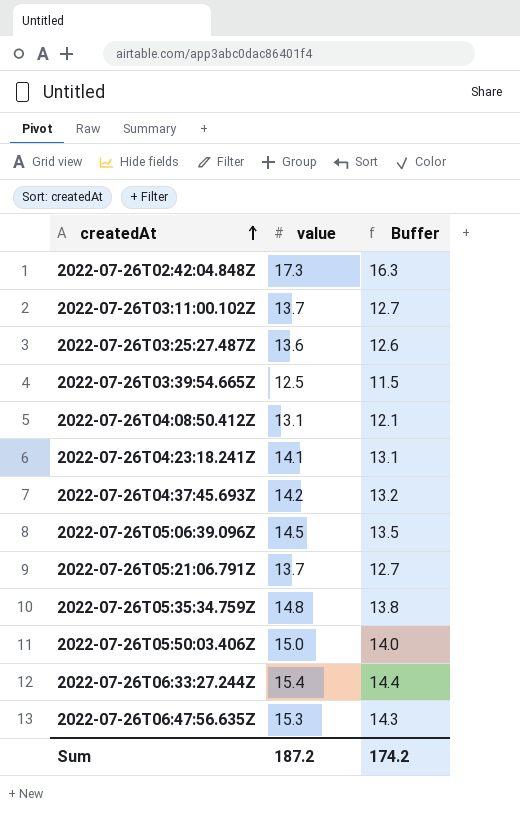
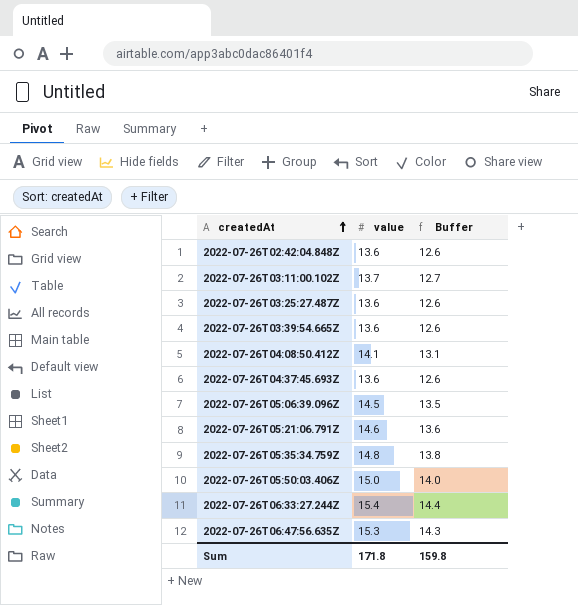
row 2022-07-26T04:23:18.241Z: 14.1 | 13.1 -> none
2022-07-26T02:42:04.848Z | value: 17.3 -> 13.6
2022-07-26T02:42:04.848Z | Buffer: 16.3 -> 12.6
2022-07-26T03:39:54.665Z | value: 12.5 -> 13.6
2022-07-26T03:39:54.665Z | Buffer: 11.5 -> 12.6
2022-07-26T04:08:50.412Z | value: 13.1 -> 14.1
2022-07-26T04:08:50.412Z | Buffer: 12.1 -> 13.1
2022-07-26T04:37:45.693Z | value: 14.2 -> 13.6
2022-07-26T04:37:45.693Z | Buffer: 13.2 -> 12.6
2022-07-26T05:21:06.791Z | value: 13.7 -> 14.6
2022-07-26T05:21:06.791Z | Buffer: 12.7 -> 13.6
Sum | value: 187.2 -> 171.8
Sum | Buffer: 174.2 -> 159.8

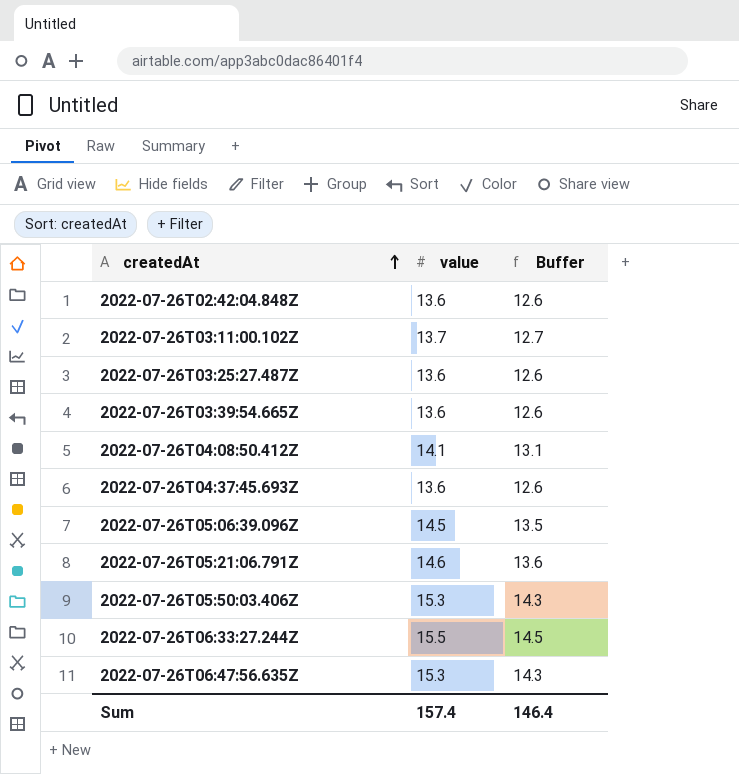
row 2022-07-26T05:35:34.759Z: 14.8 | 13.8 -> none
2022-07-26T05:50:03.406Z | value: 15.0 -> 15.3
2022-07-26T05:50:03.406Z | Buffer: 14.0 -> 14.3
2022-07-26T06:33:27.244Z | value: 15.4 -> 15.5
2022-07-26T06:33:27.244Z | Buffer: 14.4 -> 14.5
Sum | value: 171.8 -> 157.4
Sum | Buffer: 159.8 -> 146.4

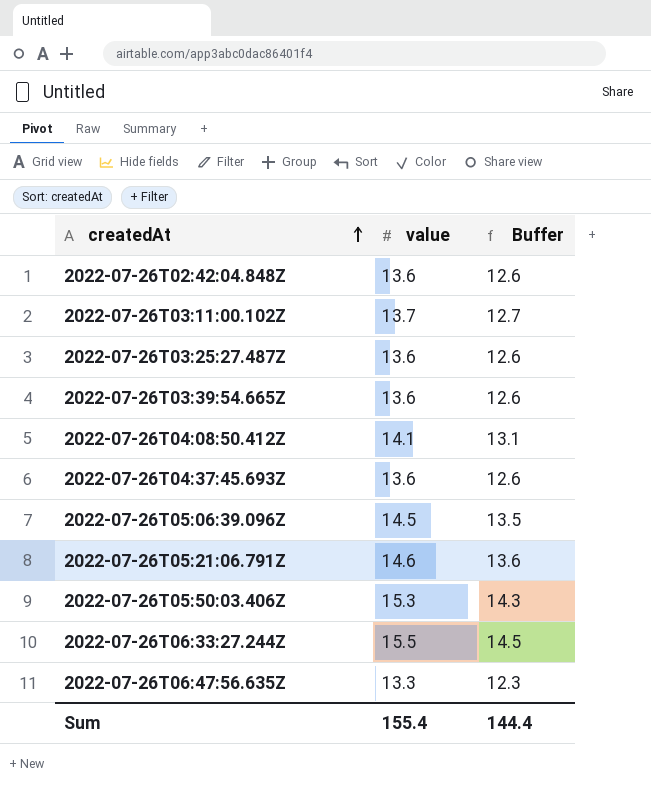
2022-07-26T06:47:56.635Z | value: 15.3 -> 13.3
2022-07-26T06:47:56.635Z | Buffer: 14.3 -> 12.3
Sum | value: 157.4 -> 155.4
Sum | Buffer: 146.4 -> 144.4

